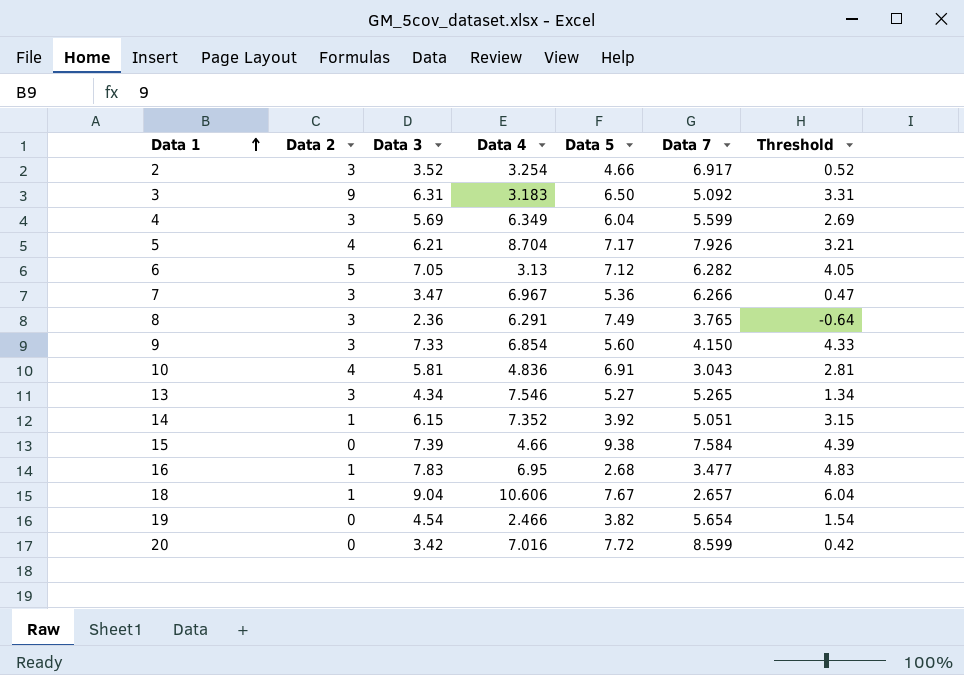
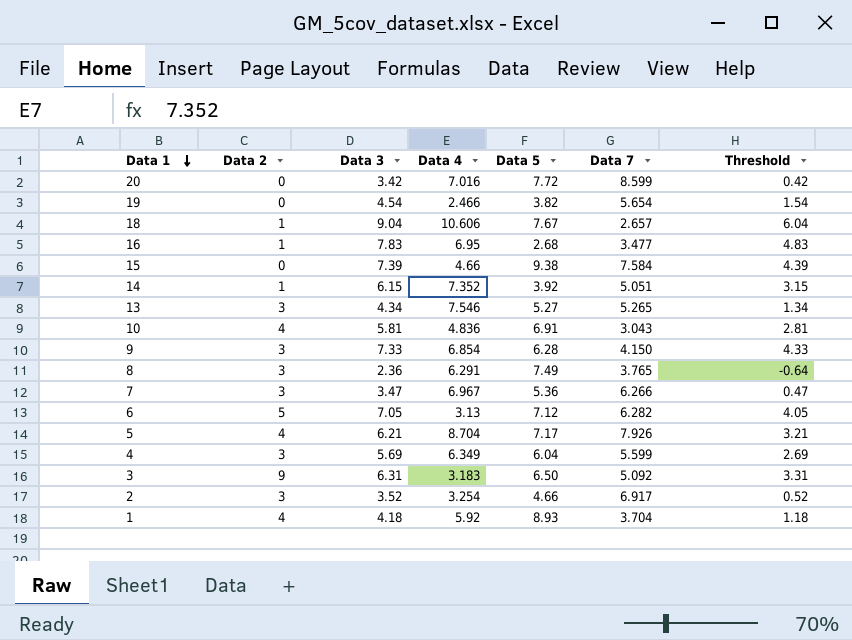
row order: Data 1 ascending -> Data 1 descending
9 | Data 5: 5.60 -> 6.28
row 1: none -> 4 | 4.18 | 5.92 | 8.93 | 3.704 | 1.18

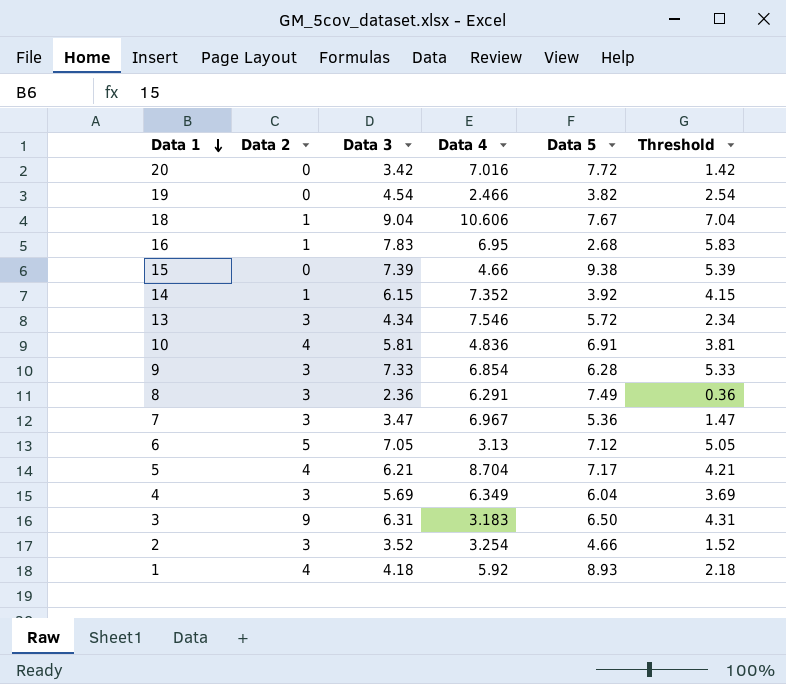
column Data 7 | position: 6 -> none
column Threshold | formula: [Data 3] - 3 -> [Data 3] - 2
13 | Data 5: 5.27 -> 5.72

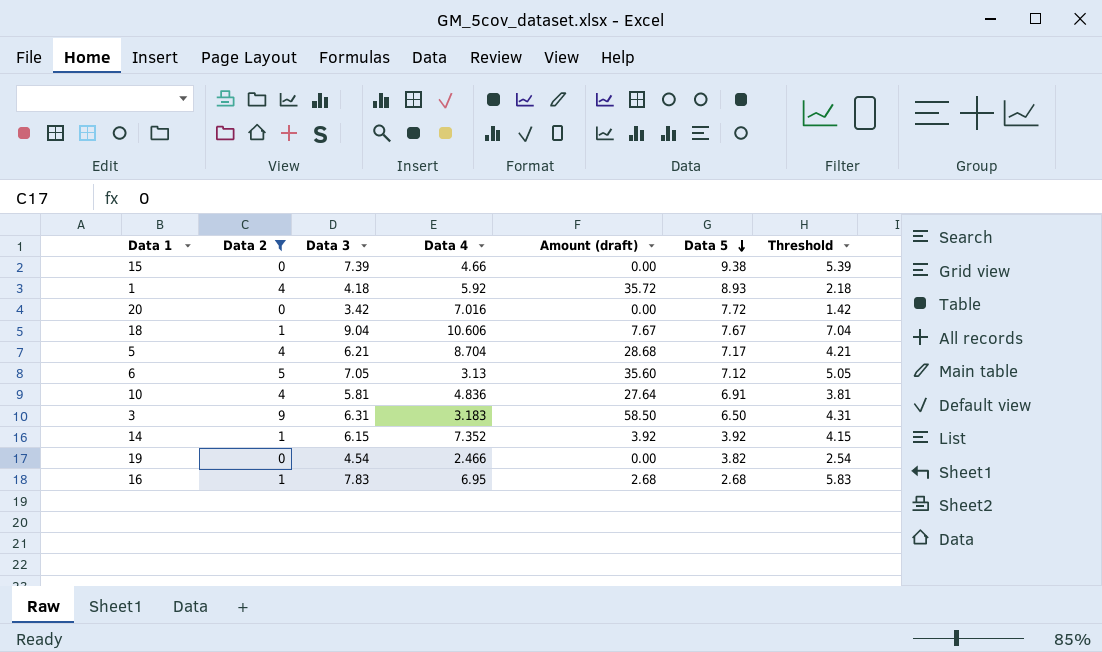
filter: none -> Data 2 != 3
row order: Data 1 descending -> Data 5 descending
column Amount (draft) | formula: none -> [Data 2] * [Data 5]

